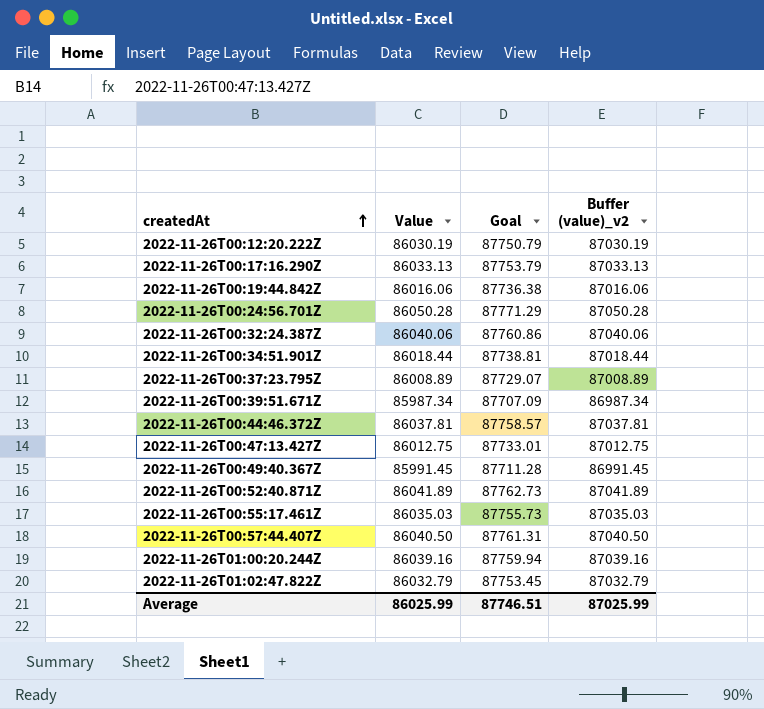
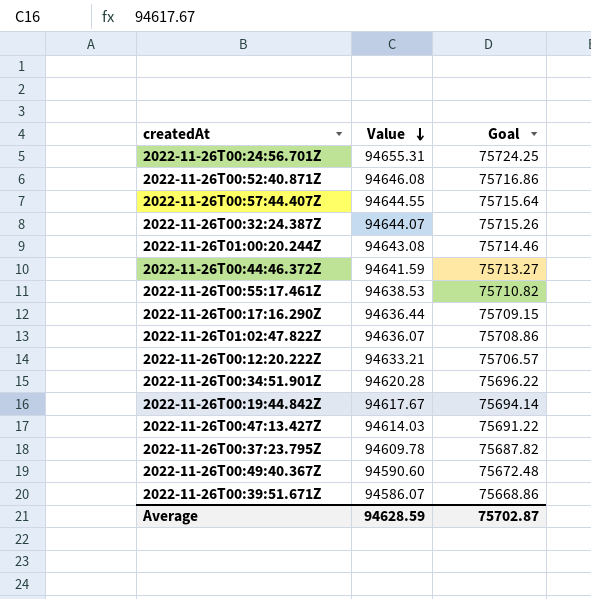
row order: createdAt ascending -> Value descending
column Buffer (value)_v2 | formula: [Value] + 1000 -> none
column Goal | formula: [Value] * 1.02 -> [Value] * 0.8
2022-11-26T00:24:56.701Z | Value: 86050.28 -> 94655.31
2022-11-26T00:52:40.871Z | Value: 86041.89 -> 94646.08
2022-11-26T00:57:44.407Z | Value: 86040.50 -> 94644.55
2022-11-26T00:32:24.387Z | Value: 86040.06 -> 94644.07
2022-11-26T01:00:20.244Z | Value: 86039.16 -> 94643.08
2022-11-26T00:44:46.372Z | Value: 86037.81 -> 94641.59
2022-11-26T00:55:17.461Z | Value: 86035.03 -> 94638.53
2022-11-26T00:17:16.290Z | Value: 86033.13 -> 94636.44
2022-11-26T01:02:47.822Z | Value: 86032.79 -> 94636.07
2022-11-26T00:12:20.222Z | Value: 86030.19 -> 94633.21
2022-11-26T00:34:51.901Z | Value: 86018.44 -> 94620.28
2022-11-26T00:19:44.842Z | Value: 86016.06 -> 94617.67
2022-11-26T00:47:13.427Z | Value: 86012.75 -> 94614.03
2022-11-26T00:37:23.795Z | Value: 86008.89 -> 94609.78
2022-11-26T00:49:40.367Z | Value: 85991.45 -> 94590.60
2022-11-26T00:39:51.671Z | Value: 85987.34 -> 94586.07
Average | Value: 86025.99 -> 94628.59
Average | Goal: 87746.51 -> 75702.87

